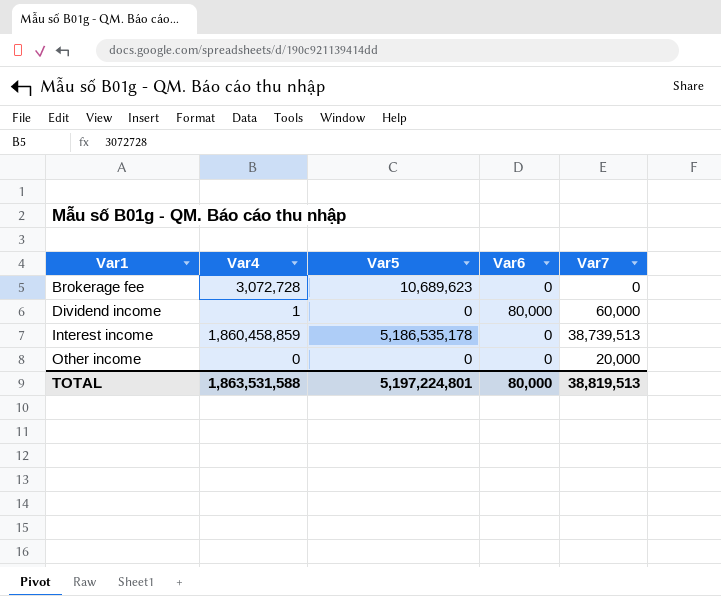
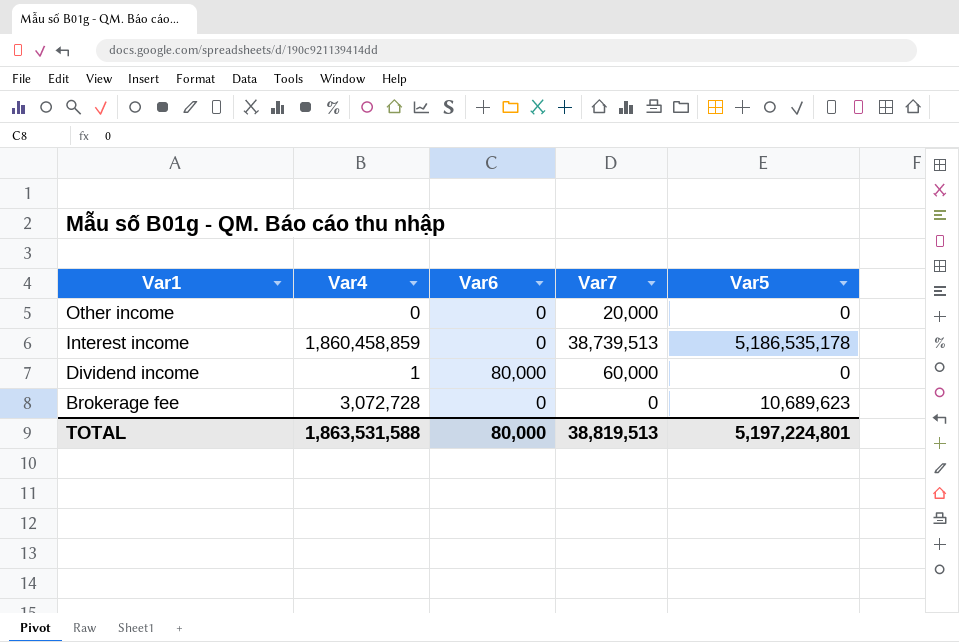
row order: Var1 ascending -> Var1 descending
column Var5 | position: 3 -> 5

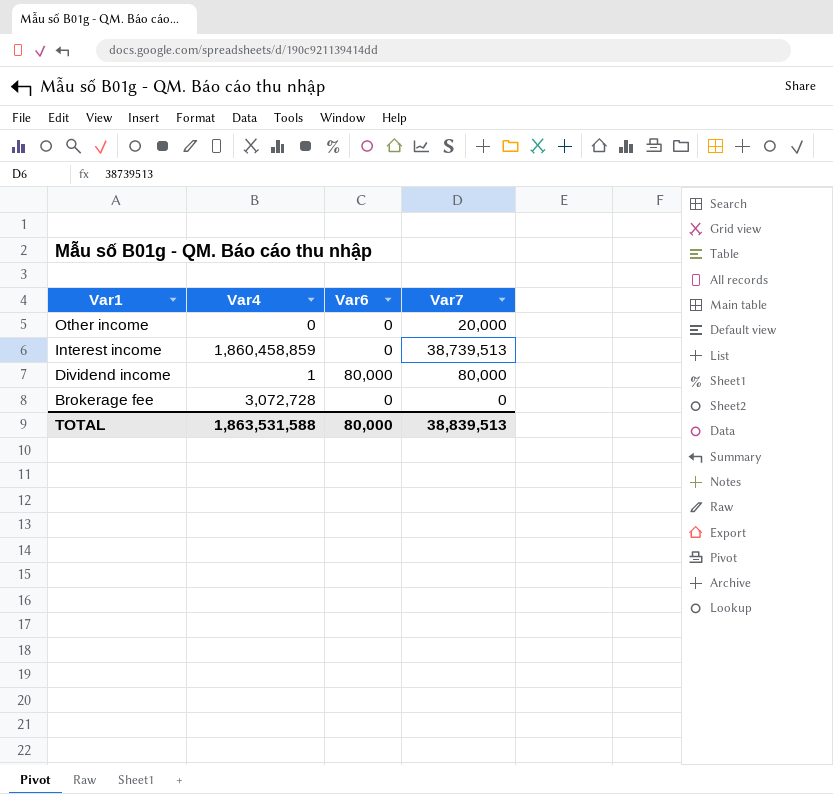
column Var5 | position: 5 -> none
Dividend income | Var7: 60,000 -> 80,000
TOTAL | Var7: 38,819,513 -> 38,839,513

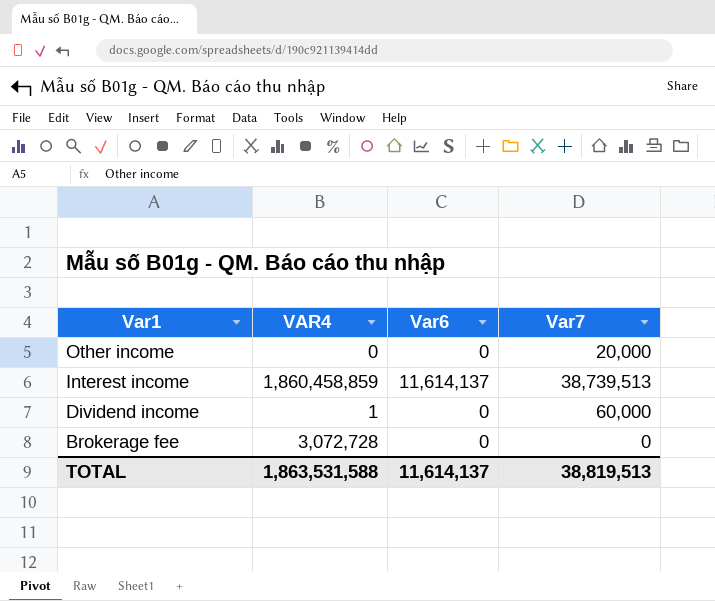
column name: Var4 -> VAR4
Interest income | Var6: 0 -> 11,614,137
Dividend income | Var6: 80,000 -> 0
Dividend income | Var7: 80,000 -> 60,000
TOTAL | Var6: 80,000 -> 11,614,137
TOTAL | Var7: 38,839,513 -> 38,819,513

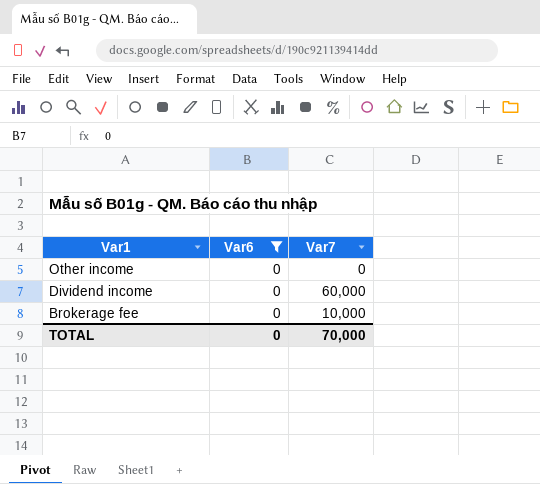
filter: none -> Var6 = 0
column VAR4 | position: 2 -> none
Other income | Var7: 20,000 -> 0
Brokerage fee | Var7: 0 -> 10,000
TOTAL | Var6: 11,614,137 -> 0
TOTAL | Var7: 38,819,513 -> 70,000

